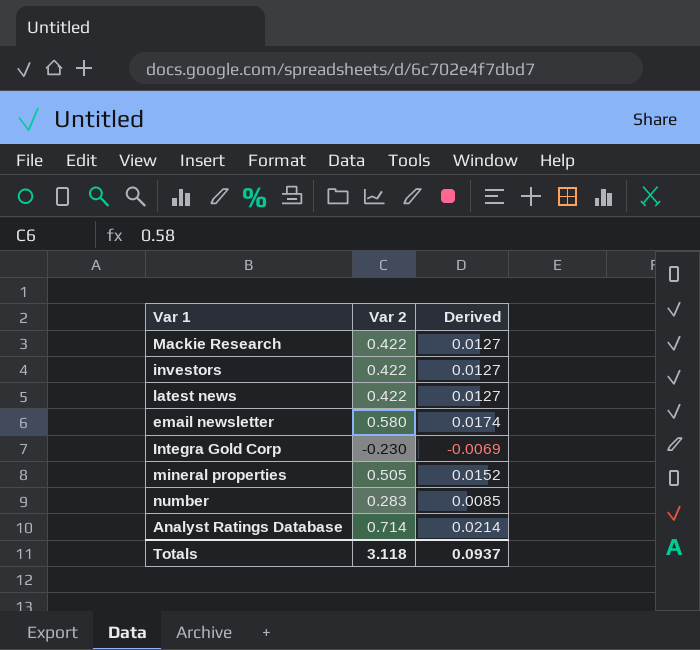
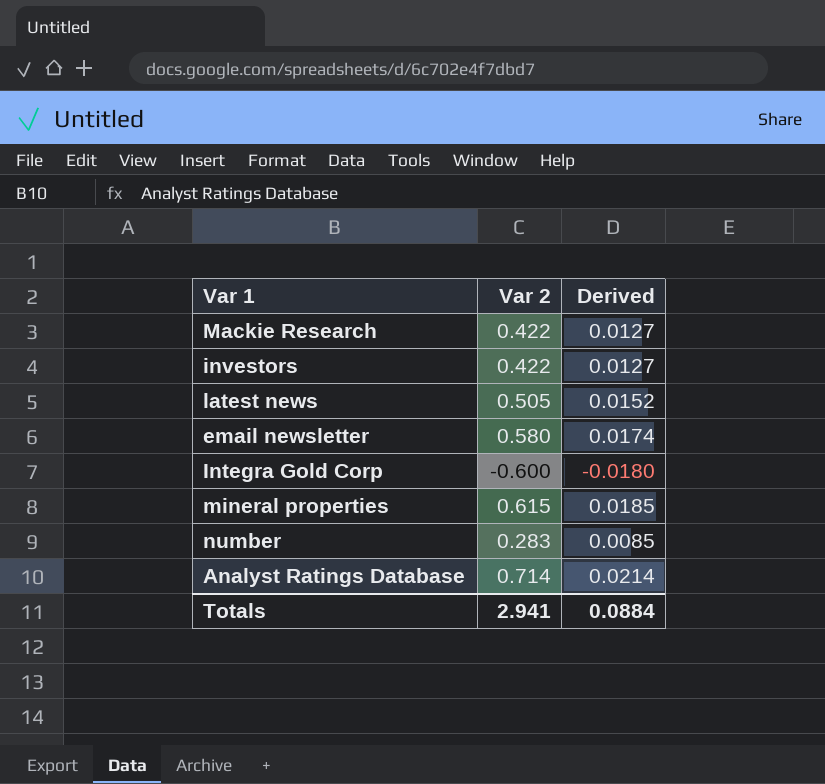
latest news | Var 2: 0.422 -> 0.505
latest news | Derived: 0.0127 -> 0.0152
Integra Gold Corp | Var 2: -0.230 -> -0.600
Integra Gold Corp | Derived: -0.0069 -> -0.0180
mineral properties | Var 2: 0.505 -> 0.615
mineral properties | Derived: 0.0152 -> 0.0185
Totals | Var 2: 3.118 -> 2.941
Totals | Derived: 0.0937 -> 0.0884

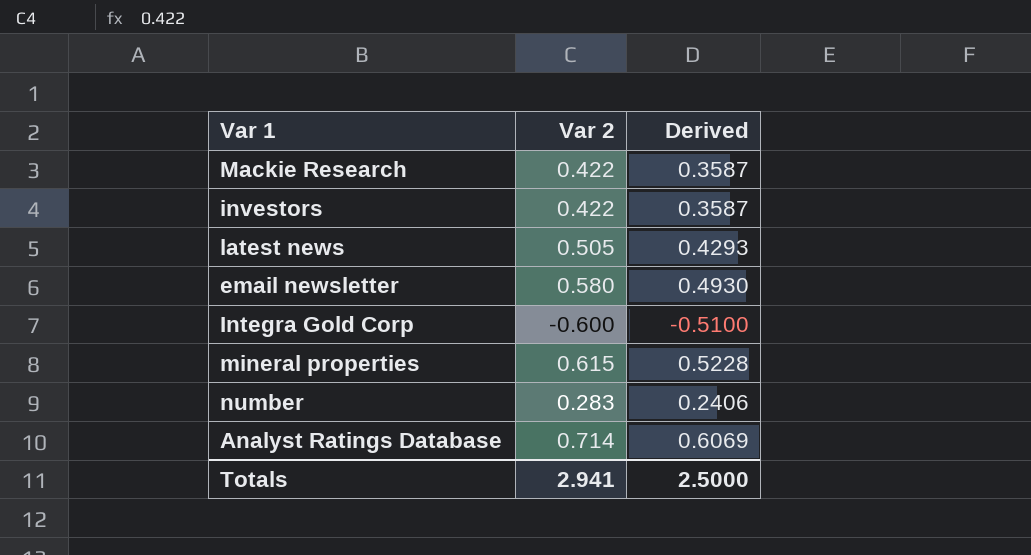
column Derived | formula: [Var 2] * 0.03 -> [Var 2] * 0.85
Totals | Derived: 0.0884 -> 2.5000

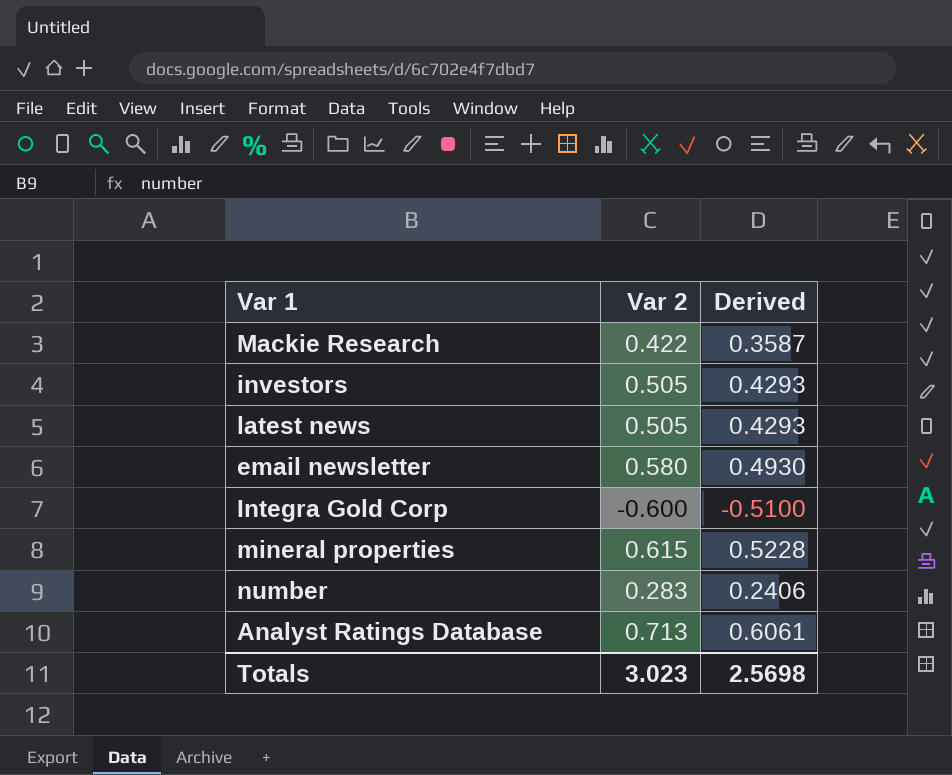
investors | Var 2: 0.422 -> 0.505
investors | Derived: 0.3587 -> 0.4293
Analyst Ratings Database | Var 2: 0.714 -> 0.713
Analyst Ratings Database | Derived: 0.6069 -> 0.6061
Totals | Var 2: 2.941 -> 3.023
Totals | Derived: 2.5000 -> 2.5698

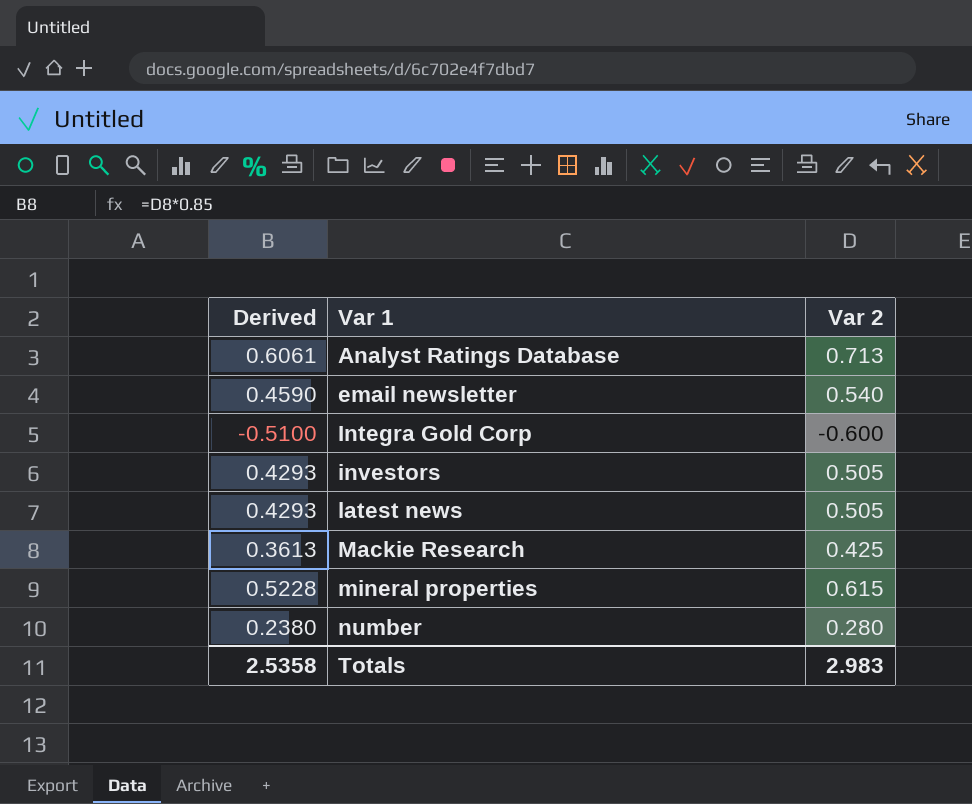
row order: none -> Var 1 ascending
column Derived | position: 3 -> 1
email newsletter | Derived: 0.4930 -> 0.4590
email newsletter | Var 2: 0.580 -> 0.540
Mackie Research | Derived: 0.3587 -> 0.3613
Mackie Research | Var 2: 0.422 -> 0.425
number | Derived: 0.2406 -> 0.2380
number | Var 2: 0.283 -> 0.280
Totals | Derived: 2.5698 -> 2.5358
Totals | Var 2: 3.023 -> 2.983

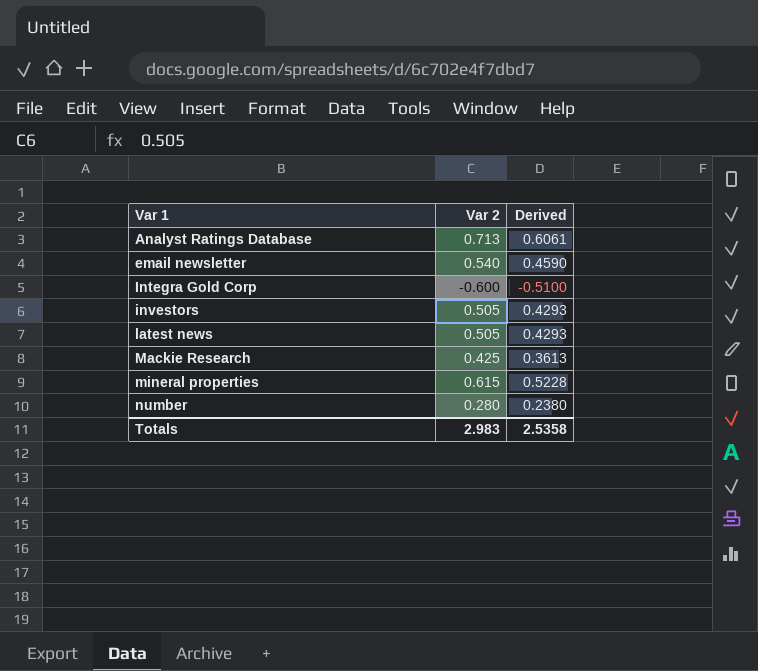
column Derived | position: 1 -> 3

